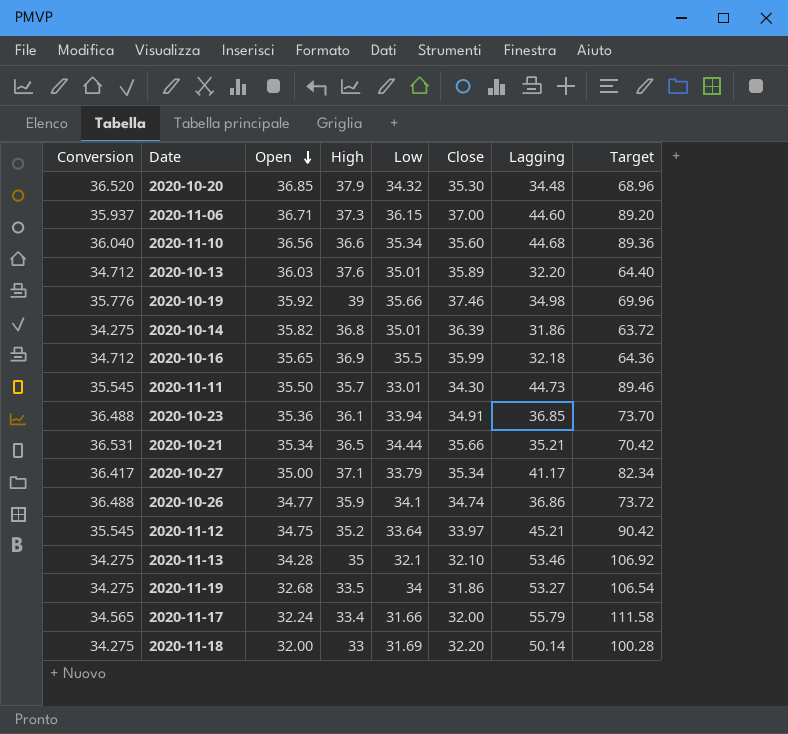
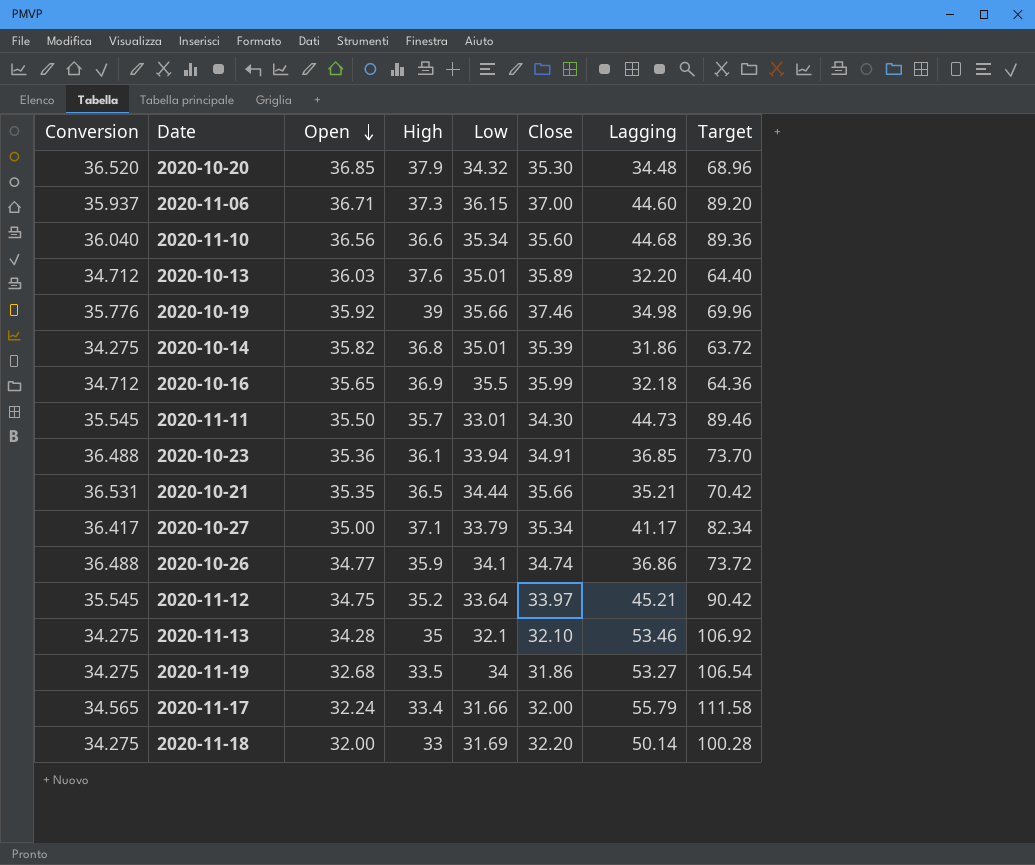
2020-10-14 | Close: 36.39 -> 35.39
2020-10-21 | Open: 35.34 -> 35.35

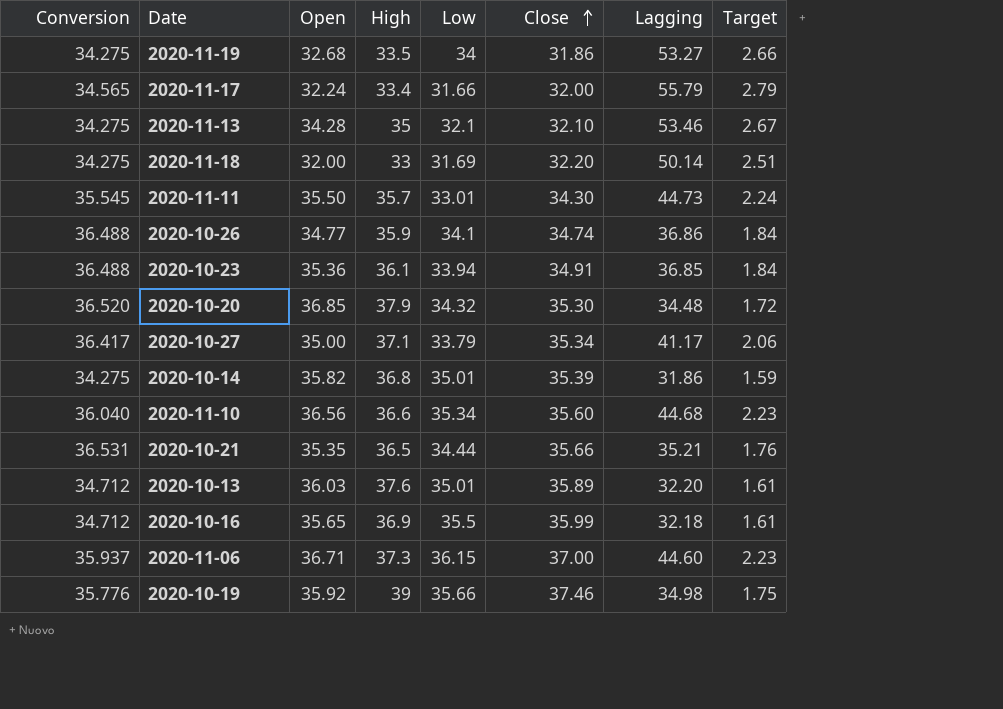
row order: Open descending -> Close ascending
column Target | formula: [Lagging] * 2 -> [Lagging] * 0.05
row 2020-11-12: 35.545 | 34.75 | 35.2 | 33.64 | 33.97 | 45.21 | 90.42 -> none

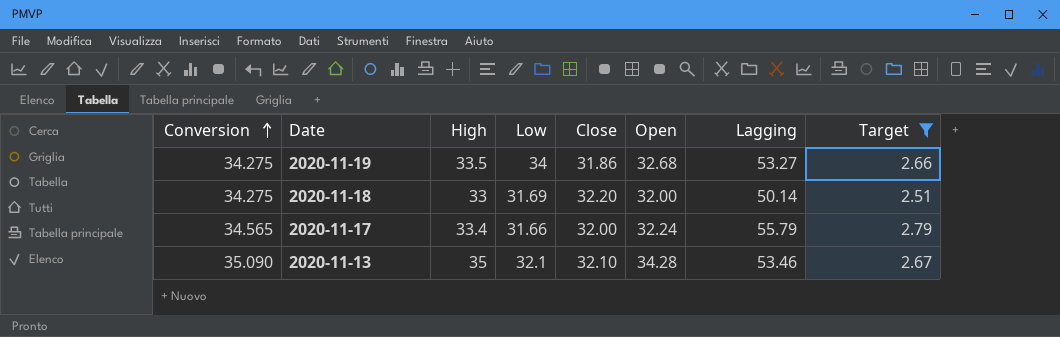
filter: none -> Target >= 2.51
row order: Close ascending -> Conversion ascending
column Open | position: 3 -> 6
2020-11-13 | Conversion: 34.275 -> 35.090

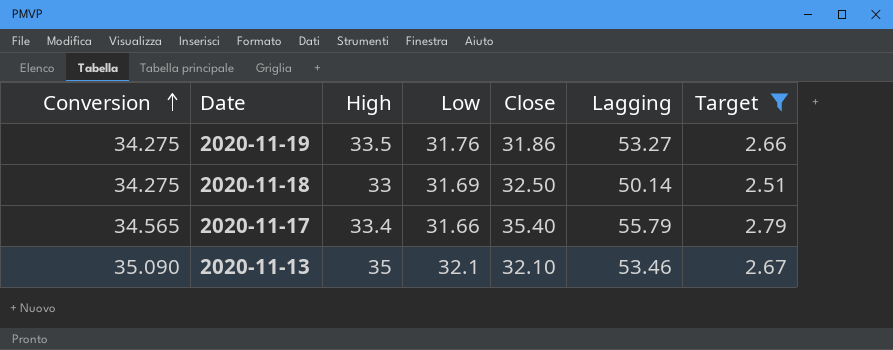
column Open | position: 6 -> none
2020-11-19 | Low: 34 -> 31.76
2020-11-18 | Close: 32.20 -> 32.50
2020-11-17 | Close: 32.00 -> 35.40

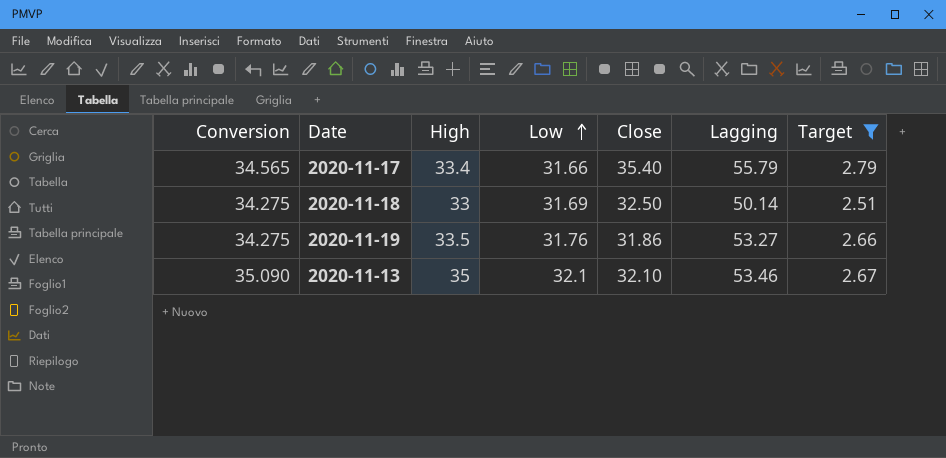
row order: Conversion ascending -> Low ascending

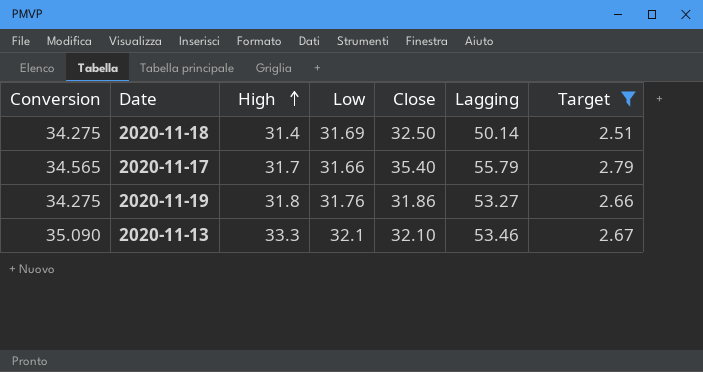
row order: Low ascending -> High ascending
2020-11-18 | High: 33 -> 31.4
2020-11-17 | High: 33.4 -> 31.7
2020-11-19 | High: 33.5 -> 31.8
2020-11-13 | High: 35 -> 33.3

